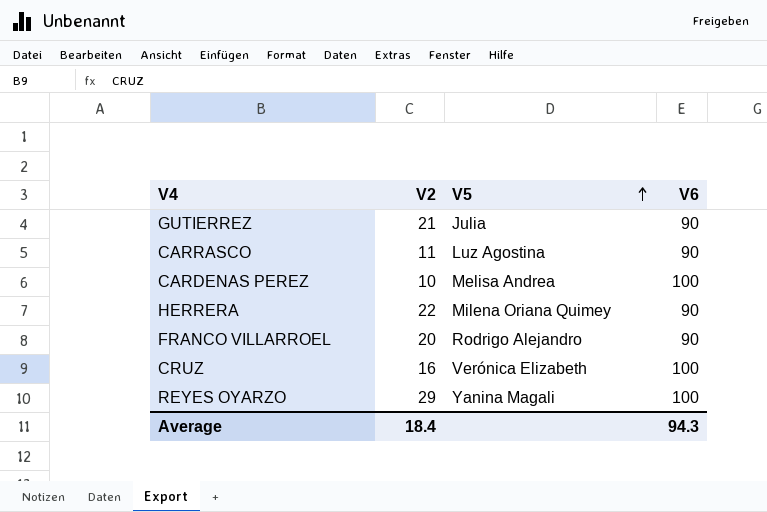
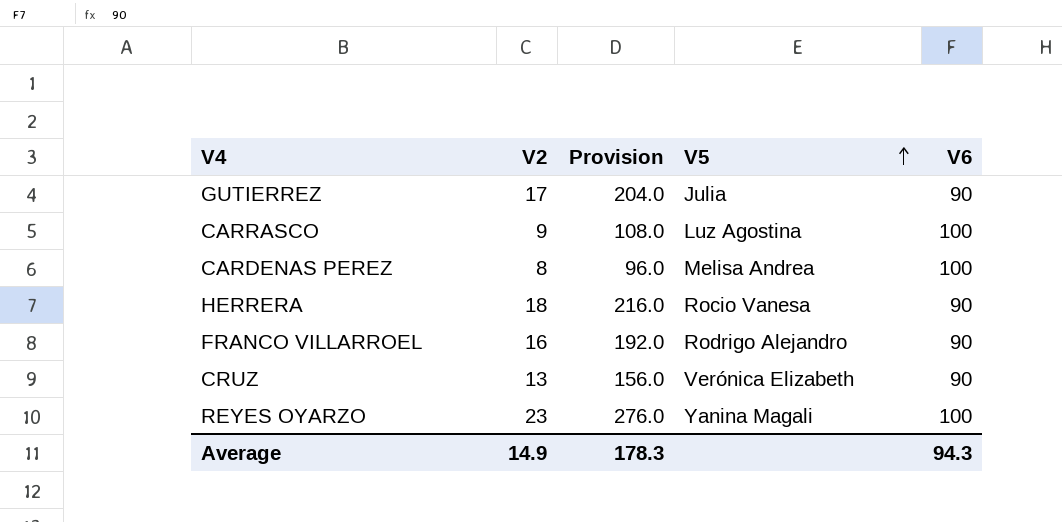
column Provision | formula: none -> [V2] * 12
GUTIERREZ | V2: 21 -> 17
CARRASCO | V2: 11 -> 9
CARRASCO | V6: 90 -> 100
CARDENAS PEREZ | V2: 10 -> 8
HERRERA | V2: 22 -> 18
HERRERA | V5: Milena Oriana Quimey -> Rocio Vanesa
FRANCO VILLARROEL | V2: 20 -> 16
CRUZ | V2: 16 -> 13
CRUZ | V6: 100 -> 90
REYES OYARZO | V2: 29 -> 23
Average | V2: 18.4 -> 14.9

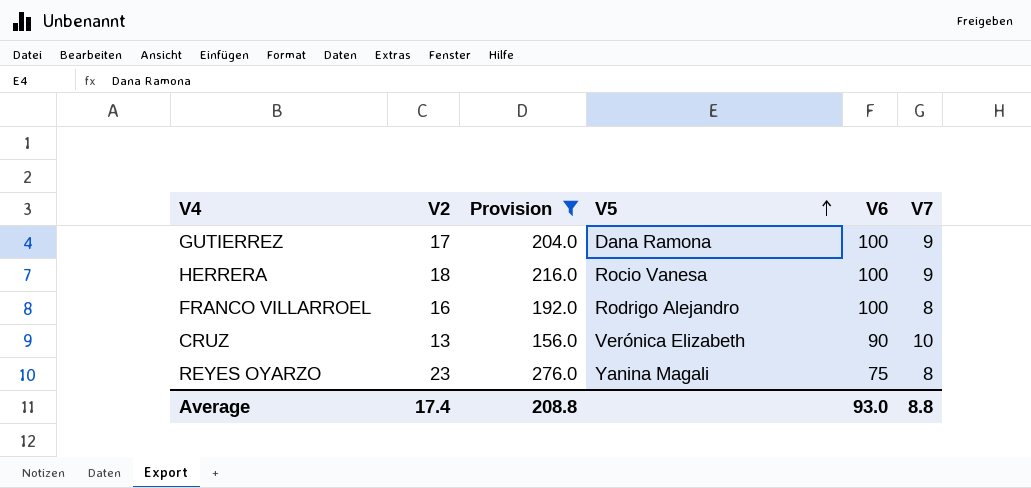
filter: none -> Provision >= 156.0
column V7 | position: none -> 6
GUTIERREZ | V5: Julia -> Dana Ramona
GUTIERREZ | V6: 90 -> 100
HERRERA | V6: 90 -> 100
FRANCO VILLARROEL | V6: 90 -> 100
REYES OYARZO | V6: 100 -> 75
Average | V2: 14.9 -> 17.4
Average | Provision: 178.3 -> 208.8
Average | V6: 94.3 -> 93.0

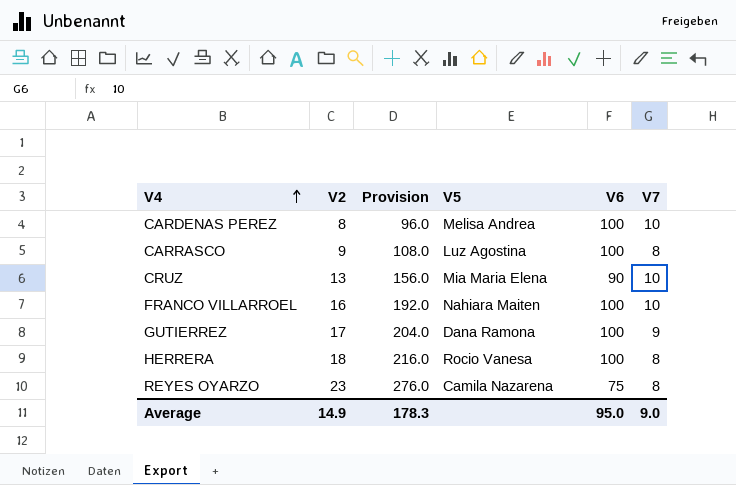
filter: Provision >= 156.0 -> none
row order: V5 ascending -> V4 ascending
CRUZ | V5: Verónica Elizabeth -> Mia Maria Elena
FRANCO VILLARROEL | V5: Rodrigo Alejandro -> Nahiara Maiten
FRANCO VILLARROEL | V7: 8 -> 10
HERRERA | V7: 9 -> 8
REYES OYARZO | V5: Yanina Magali -> Camila Nazarena
Average | V2: 17.4 -> 14.9
Average | Provision: 208.8 -> 178.3
Average | V6: 93.0 -> 95.0
Average | V7: 8.8 -> 9.0

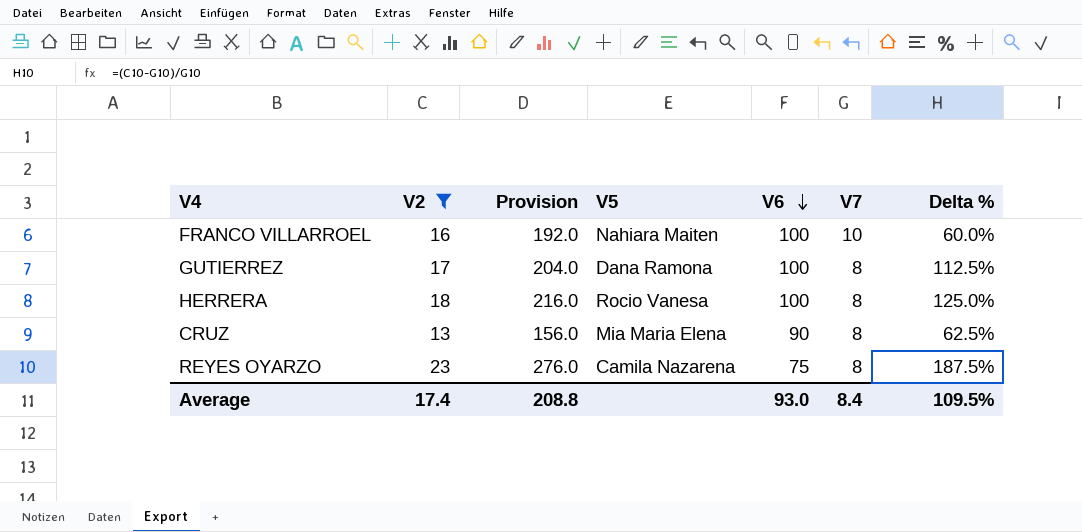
filter: none -> V2 >= 13
row order: V4 ascending -> V6 descending
column Delta % | formula: none -> ([V2] - [V7]) / [V7]
GUTIERREZ | V7: 9 -> 8
CRUZ | V7: 10 -> 8
Average | V2: 14.9 -> 17.4
Average | Provision: 178.3 -> 208.8
Average | V6: 95.0 -> 93.0
Average | V7: 9.0 -> 8.4

